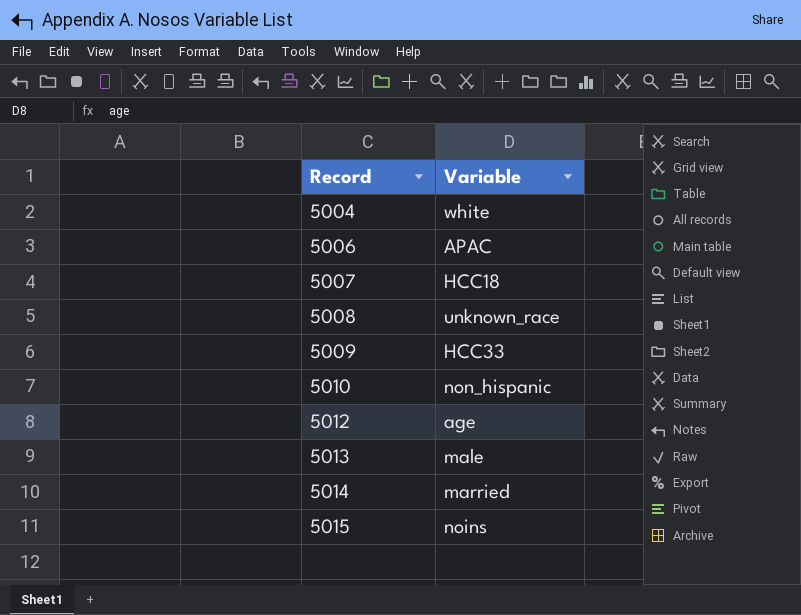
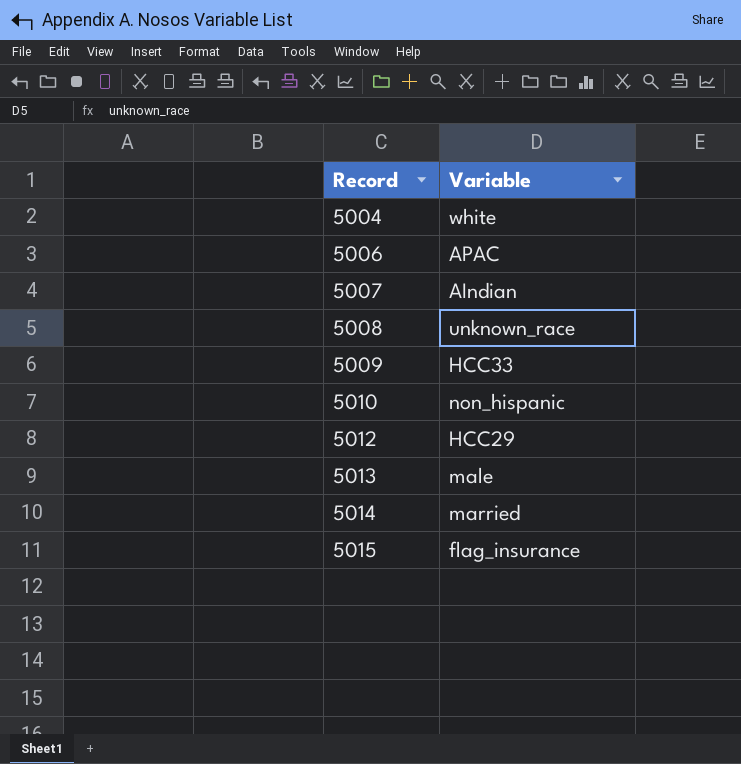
5007 | Variable: HCC18 -> AIndian
5012 | Variable: age -> HCC29
5015 | Variable: noins -> flag_insurance

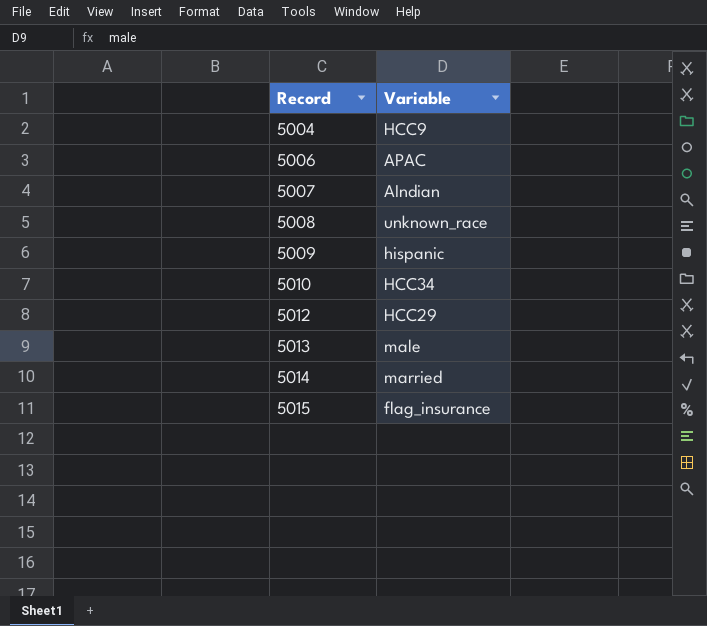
5004 | Variable: white -> HCC9
5009 | Variable: HCC33 -> hispanic
5010 | Variable: non_hispanic -> HCC34

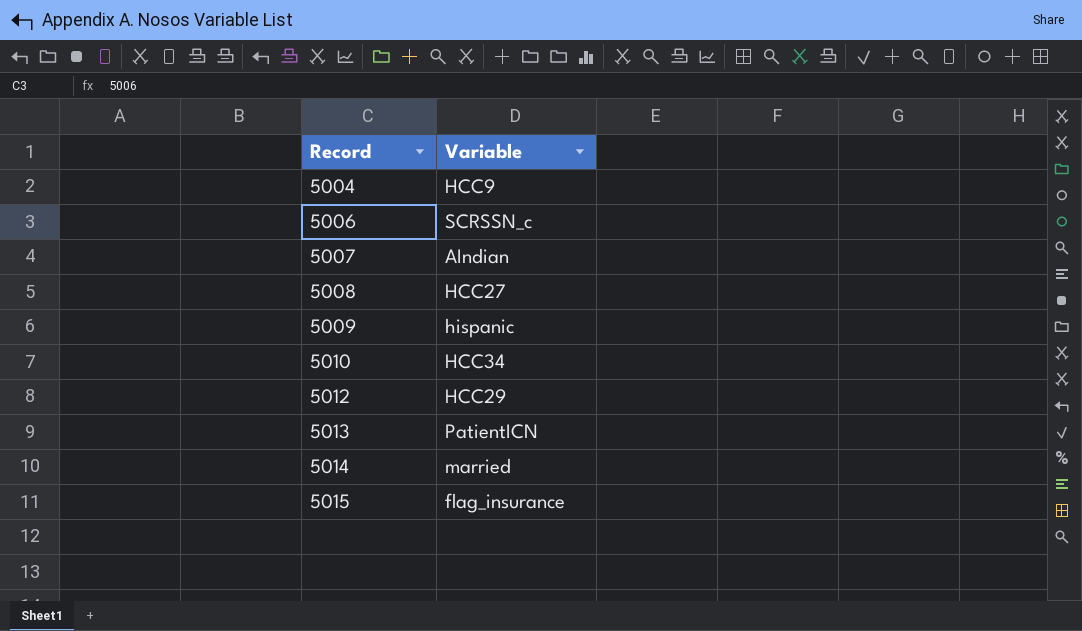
5006 | Variable: APAC -> SCRSSN_c
5008 | Variable: unknown_race -> HCC27
5013 | Variable: male -> PatientICN

